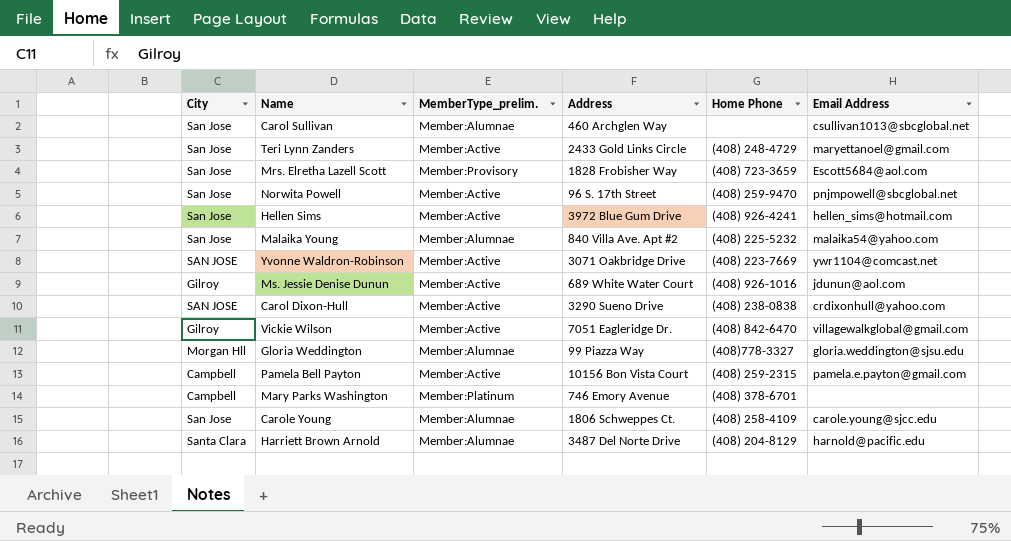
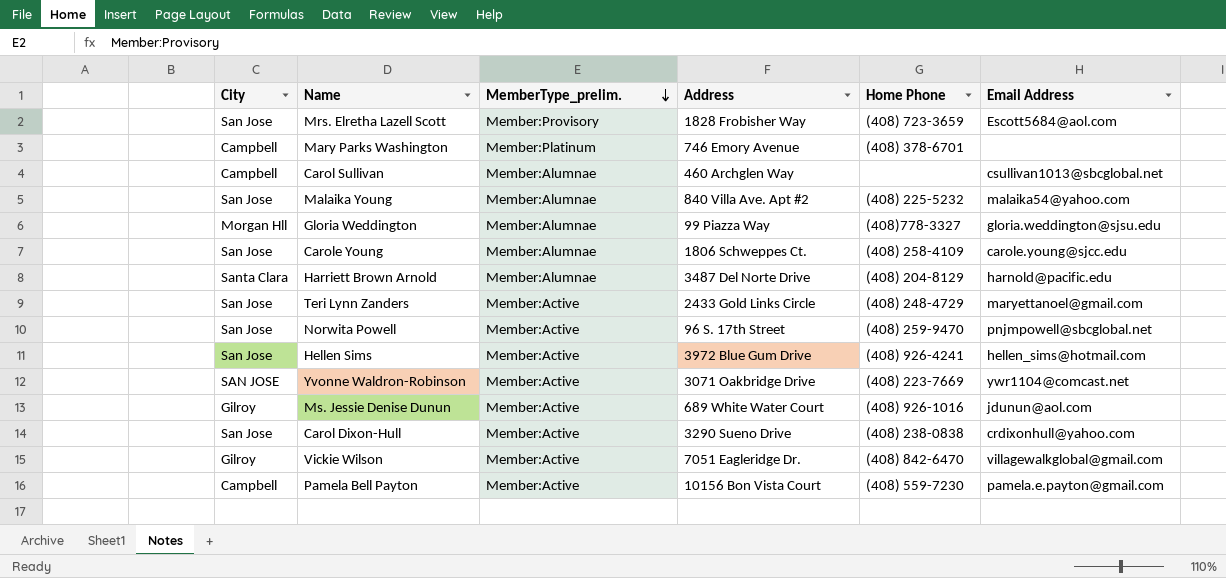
row order: none -> MemberType_prelim. descending
Carol Sullivan | City: San Jose -> Campbell
Carol Dixon-Hull | City: SAN JOSE -> San Jose
Pamela Bell Payton | Home Phone: (408) 259-2315 -> (408) 559-7230

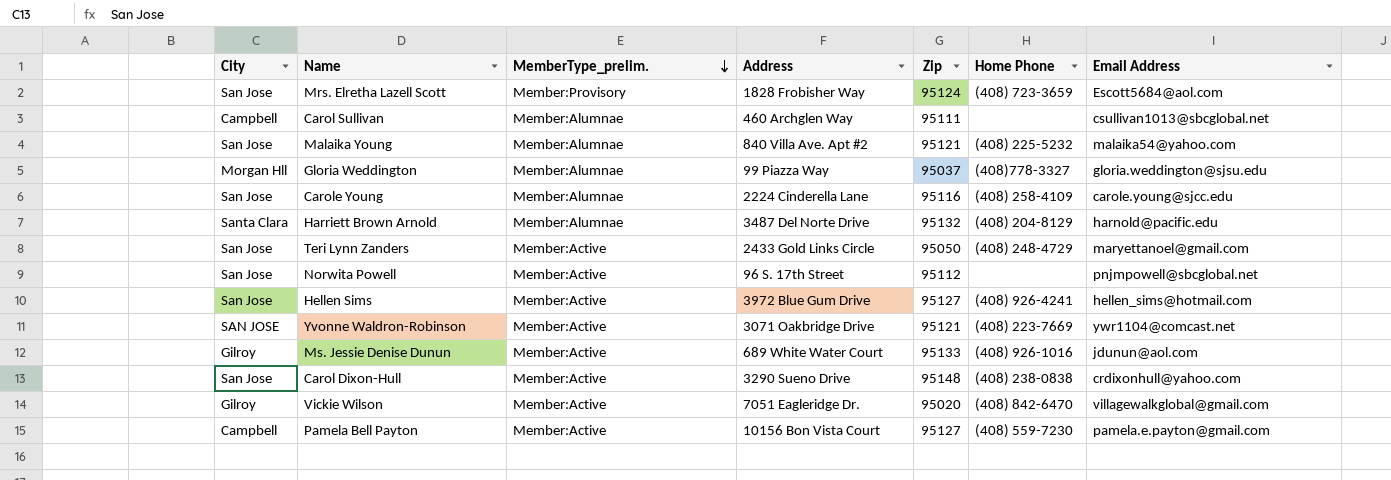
column Zip | position: none -> 5
row Mary Parks Washington: Campbell | Member:Platinum | 746 Emory Avenue | (408) 378-6701 | none -> none
Carole Young | Address: 1806 Schweppes Ct. -> 2224 Cinderella Lane
Norwita Powell | Home Phone: (408) 259-9470 -> none

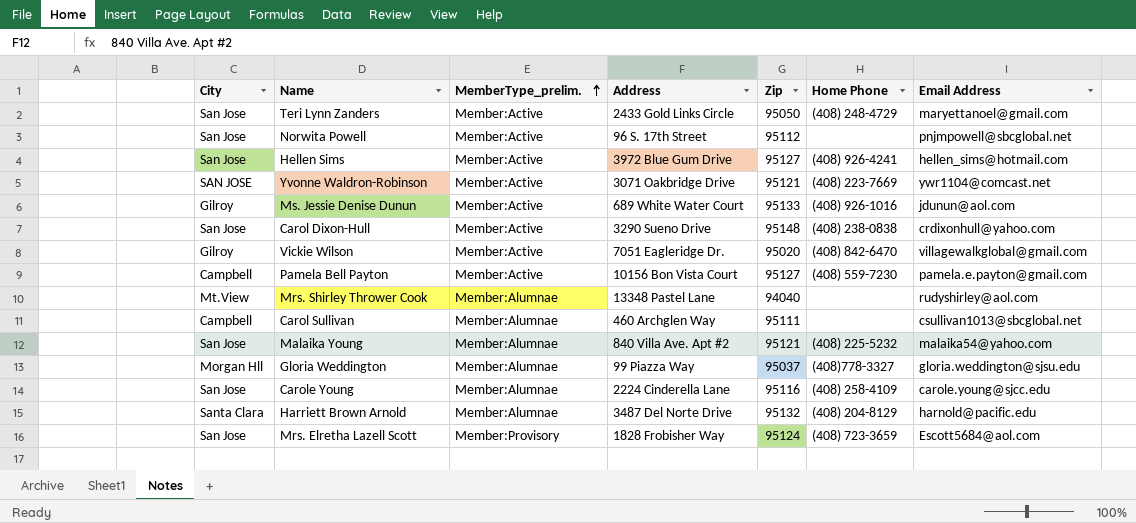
row order: MemberType_prelim. descending -> MemberType_prelim. ascending
row Mrs. Shirley Thrower Cook: none -> Mt.View | Member:Alumnae | 13348 Pastel Lane | 94040 | none | rudyshirley@aol.com

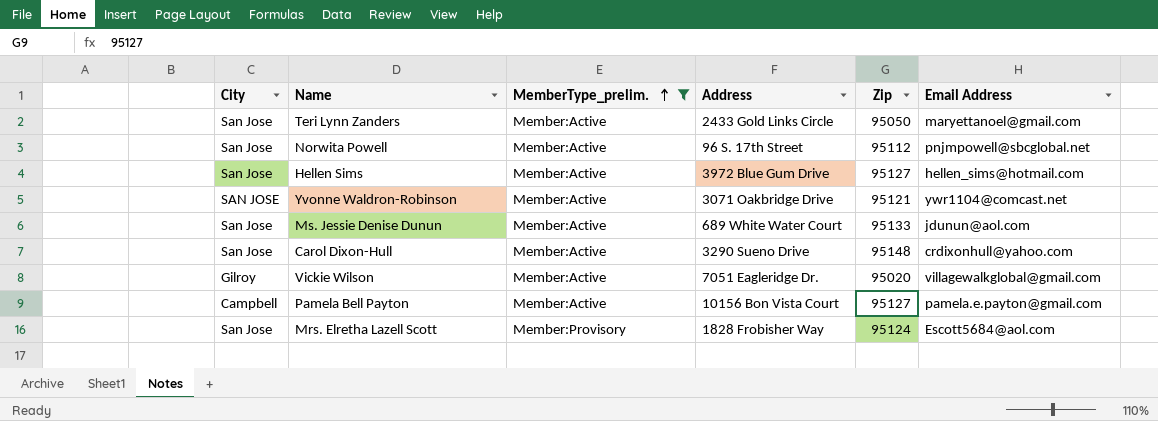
filter: none -> MemberType_prelim. != Member:Alumnae
column Home Phone | position: 6 -> none
Ms. Jessie Denise Dunun | City: Gilroy -> San Jose

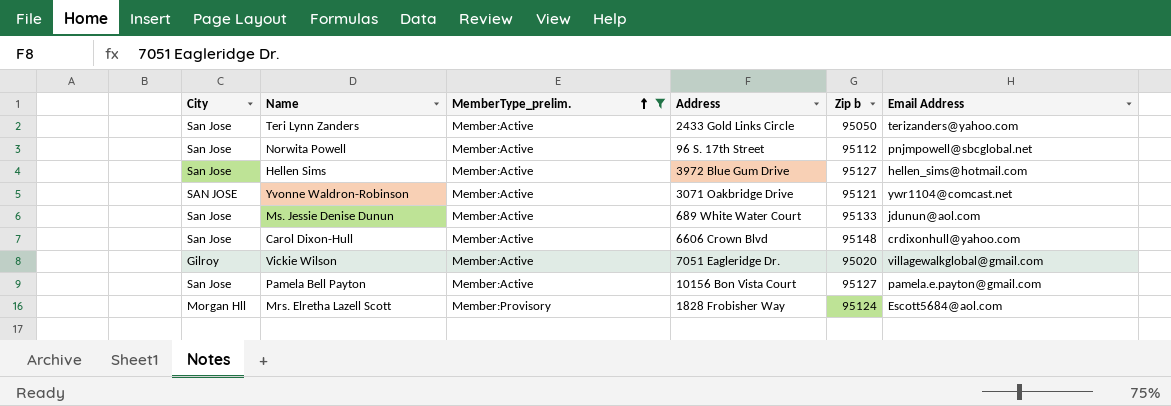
column name: Zip -> Zip b
Teri Lynn Zanders | Email Address: maryettanoel@gmail.com -> terizanders@yahoo.com
Carol Dixon-Hull | Address: 3290 Sueno Drive -> 6606 Crown Blvd
Pamela Bell Payton | City: Campbell -> San Jose
Mrs. Elretha Lazell Scott | City: San Jose -> Morgan Hll

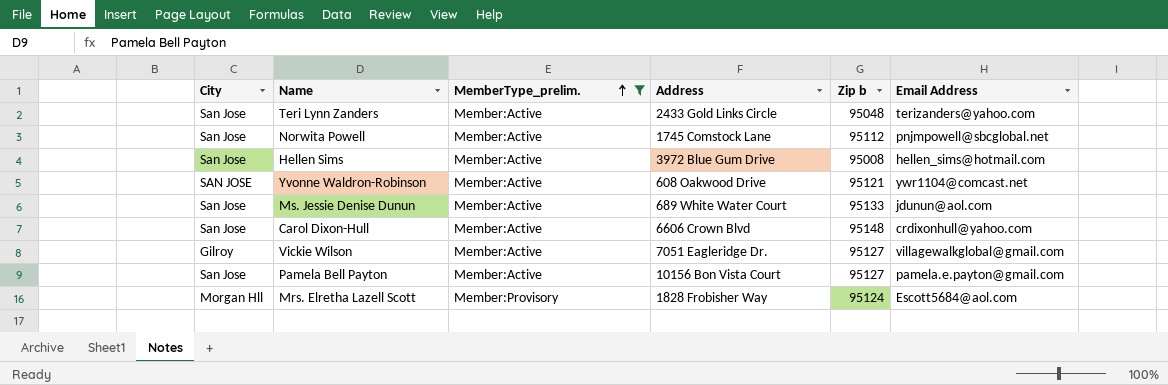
Teri Lynn Zanders | Zip b: 95050 -> 95048
Norwita Powell | Address: 96 S. 17th Street -> 1745 Comstock Lane
Hellen Sims | Zip b: 95127 -> 95008
Yvonne Waldron-Robinson | Address: 3071 Oakbridge Drive -> 608 Oakwood Drive
Vickie Wilson | Zip b: 95020 -> 95127

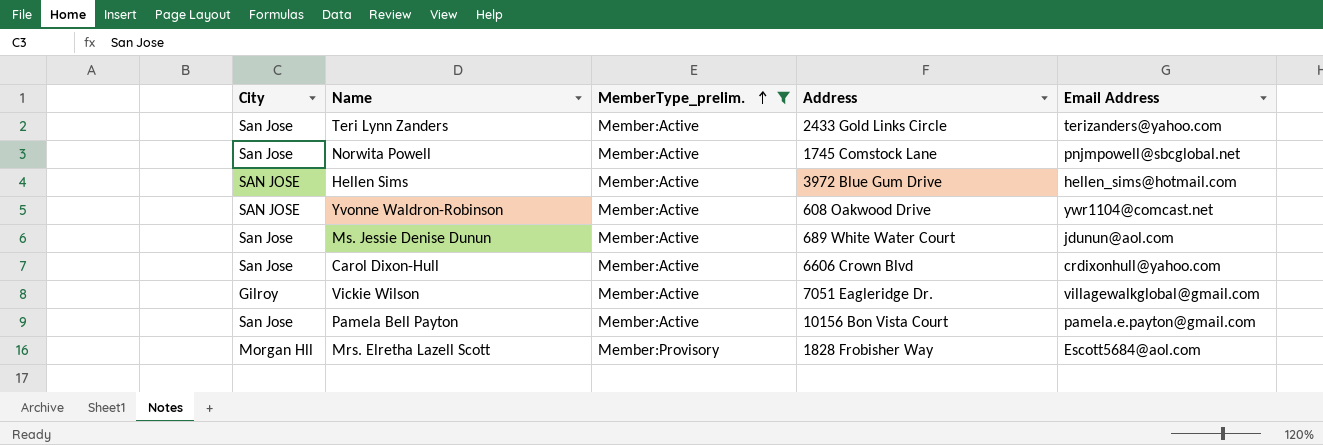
column Zip b | position: 5 -> none
Hellen Sims | City: San Jose -> SAN JOSE

